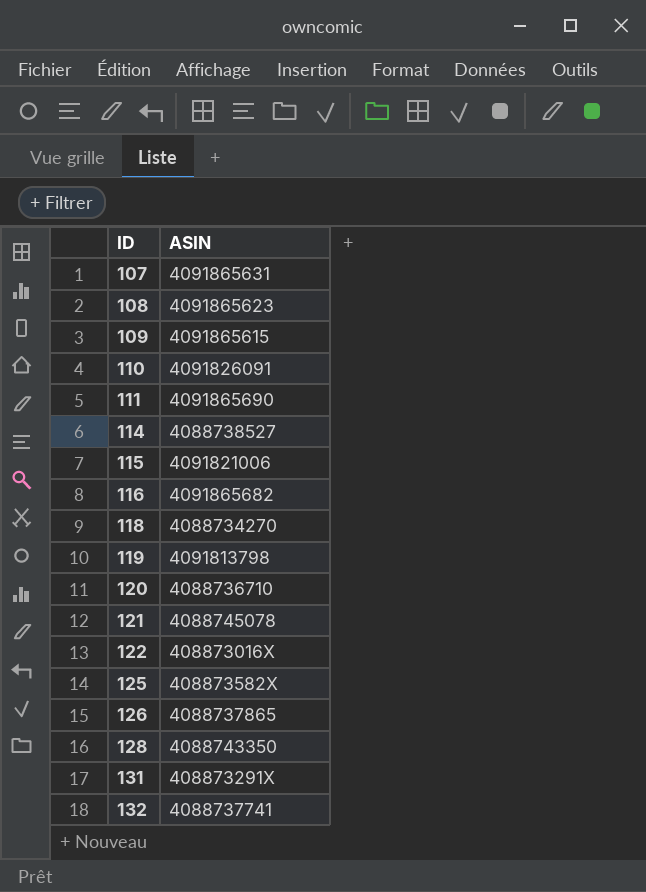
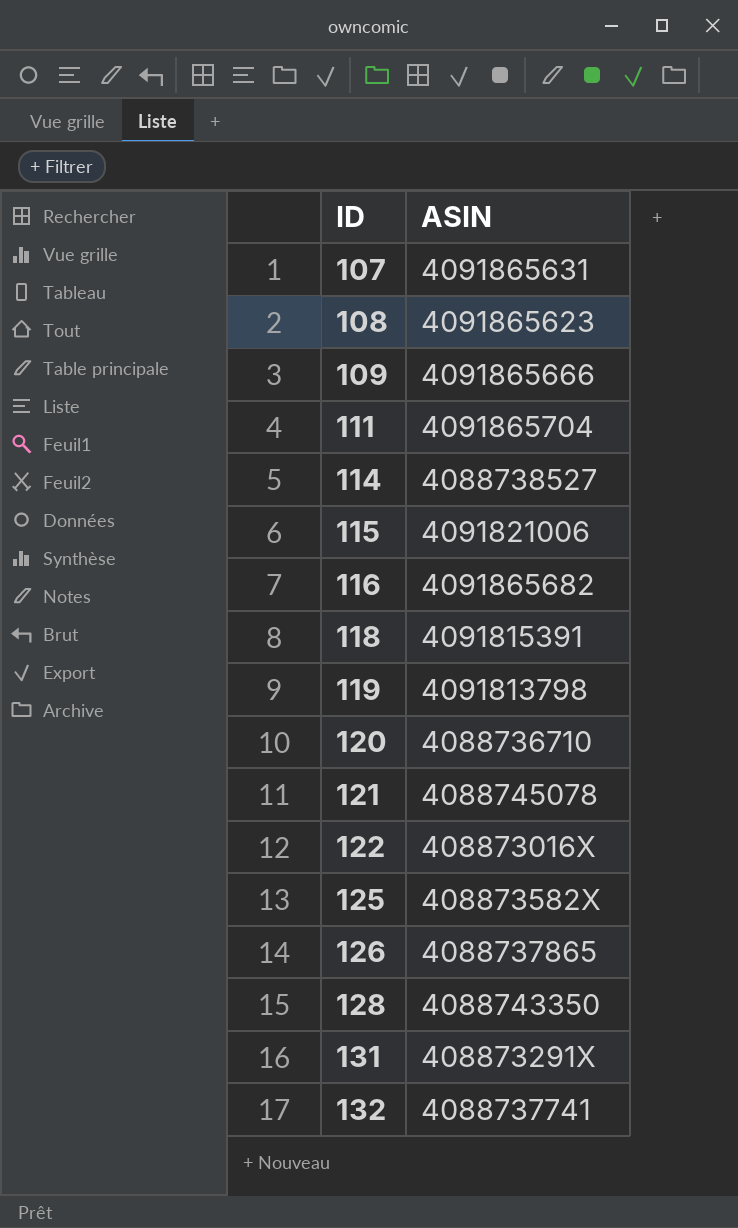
row 110: 4091826091 -> none
109 | ASIN: 4091865615 -> 4091865666
111 | ASIN: 4091865690 -> 4091865704
118 | ASIN: 4088734270 -> 4091815391

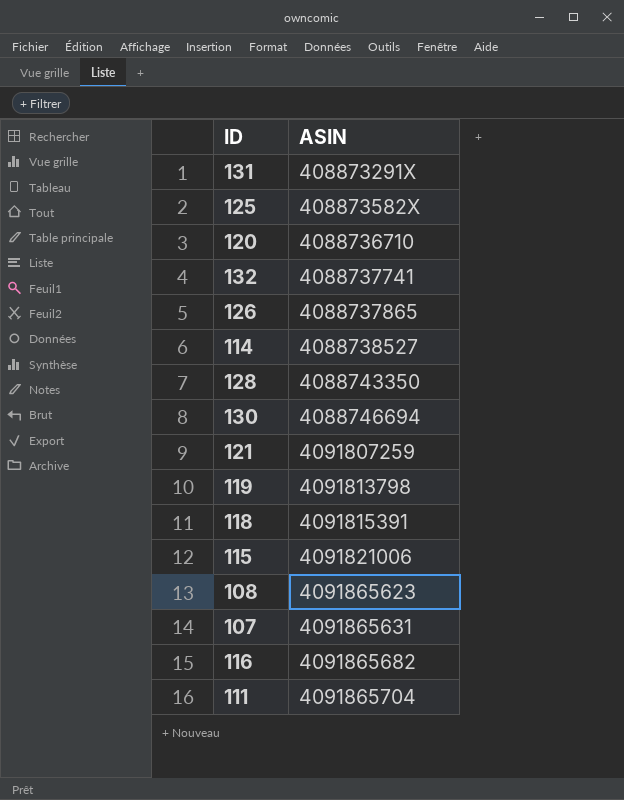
row order: ID ascending -> ASIN ascending
row 109: 4091865666 -> none
row 122: 408873016X -> none
row 130: none -> 4088746694
121 | ASIN: 4088745078 -> 4091807259

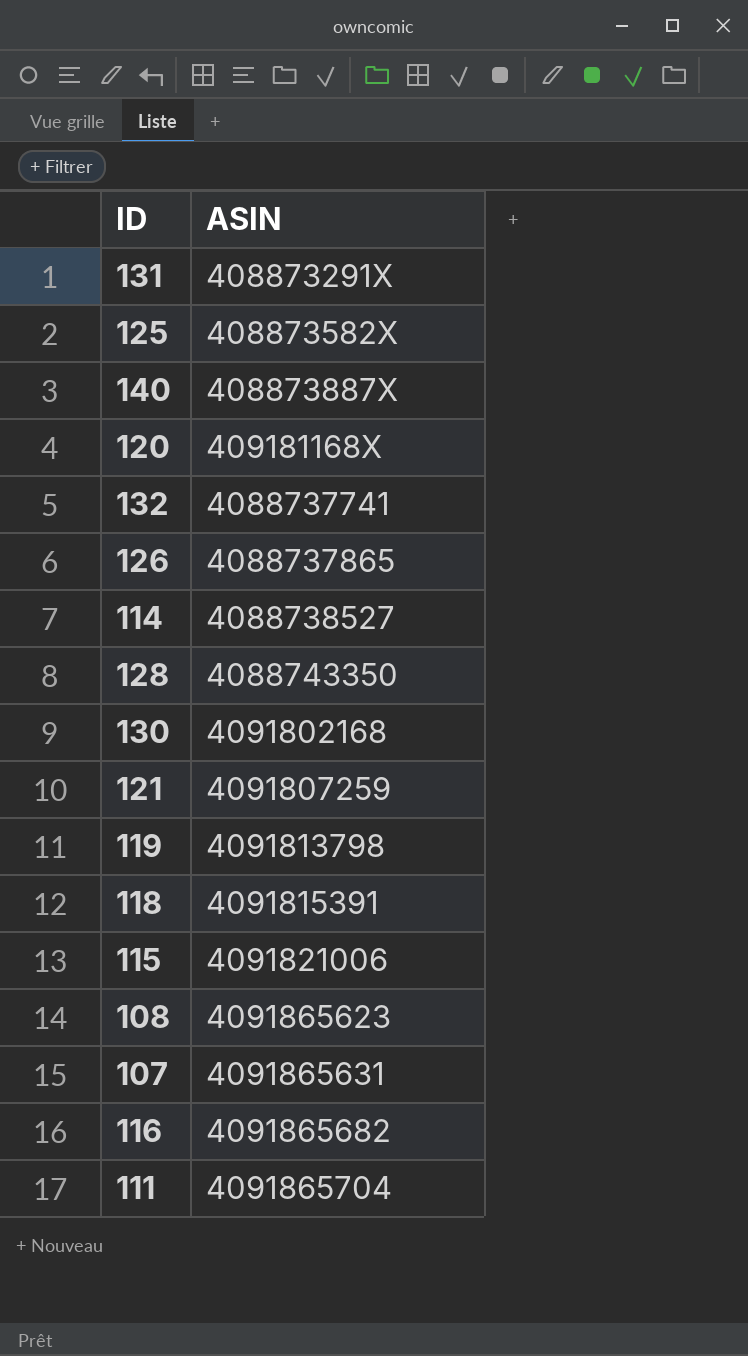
row 140: none -> 408873887X
120 | ASIN: 4088736710 -> 409181168X
130 | ASIN: 4088746694 -> 4091802168

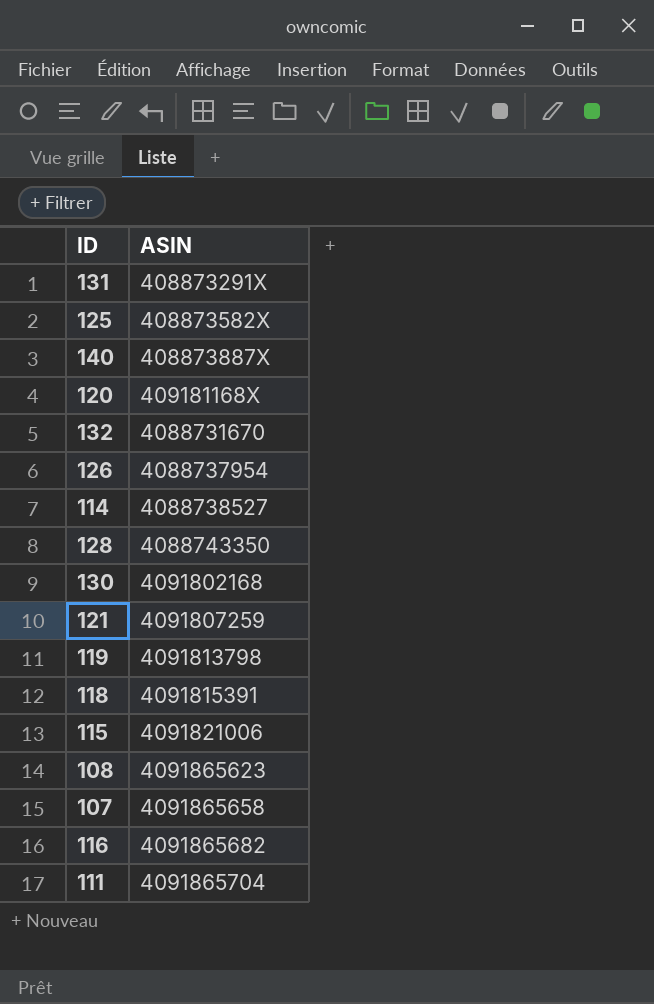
132 | ASIN: 4088737741 -> 4088731670
126 | ASIN: 4088737865 -> 4088737954
107 | ASIN: 4091865631 -> 4091865658

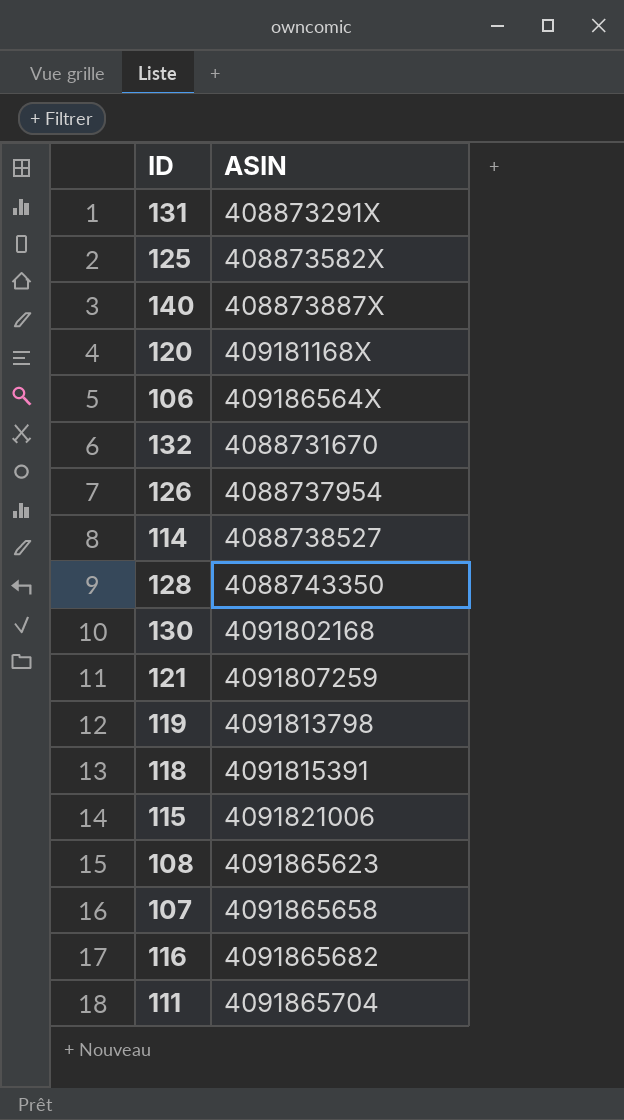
row 106: none -> 409186564X

